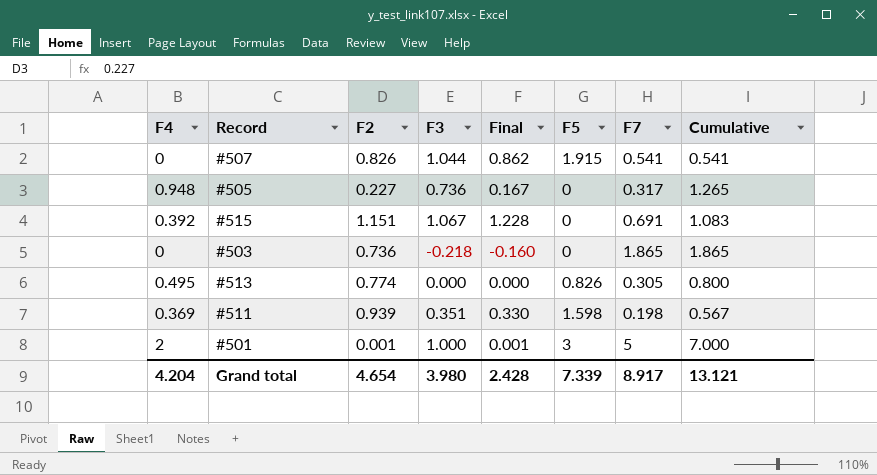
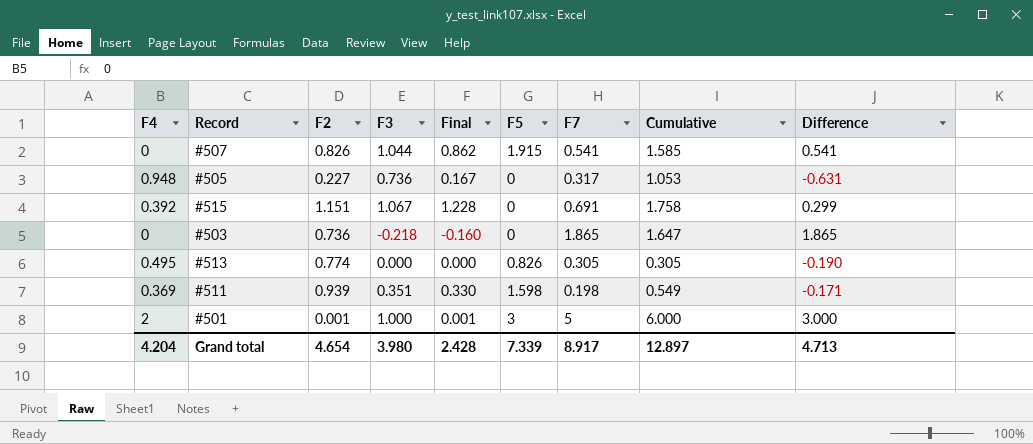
column Cumulative | formula: [F4] + [F7] -> [F3] + [F7]
column Difference | formula: none -> [F7] - [F4]
Grand total | Cumulative: 13.121 -> 12.897

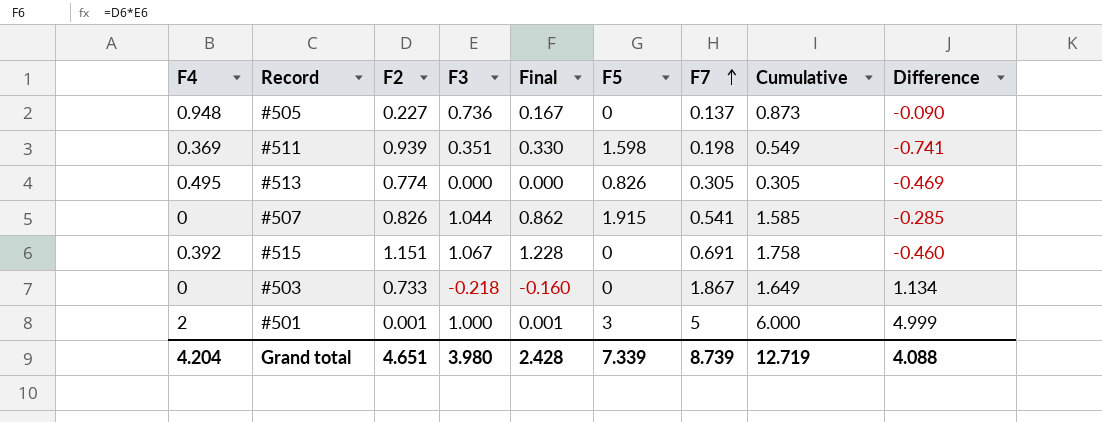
row order: none -> F7 ascending
column Difference | formula: [F7] - [F4] -> [F7] - [F2]
#505 | F7: 0.317 -> 0.137
#505 | Cumulative: 1.053 -> 0.873
#503 | F2: 0.736 -> 0.733
#503 | F7: 1.865 -> 1.867
#503 | Cumulative: 1.647 -> 1.649
Grand total | F2: 4.654 -> 4.651
Grand total | F7: 8.917 -> 8.739
Grand total | Cumulative: 12.897 -> 12.719
Grand total | Difference: 4.713 -> 4.088

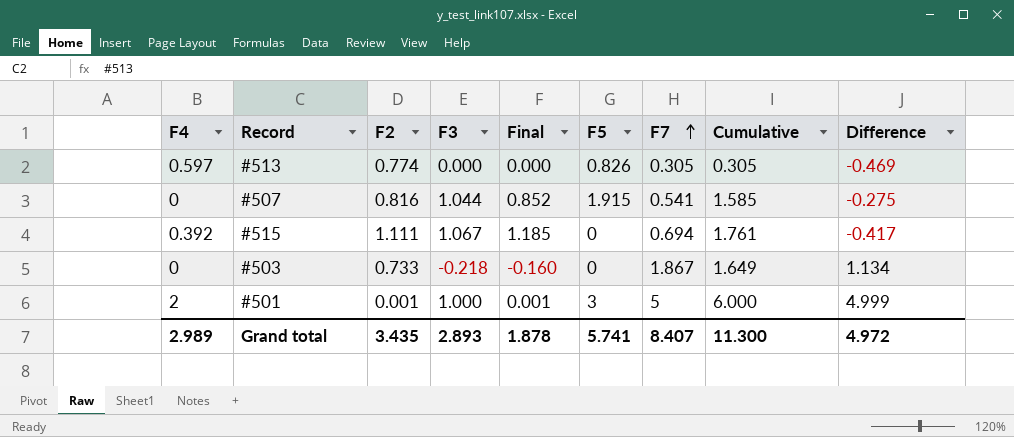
row #505: 0.948 | 0.227 | 0.736 | 0.167 | 0 | 0.137 | 0.873 | -0.090 -> none
row #511: 0.369 | 0.939 | 0.351 | 0.330 | 1.598 | 0.198 | 0.549 | -0.741 -> none
#513 | F4: 0.495 -> 0.597
#507 | F2: 0.826 -> 0.816
#507 | Final: 0.862 -> 0.852
#507 | Difference: -0.285 -> -0.275
#515 | F2: 1.151 -> 1.111
#515 | Final: 1.228 -> 1.185
#515 | F7: 0.691 -> 0.694
#515 | Cumulative: 1.758 -> 1.761
#515 | Difference: -0.460 -> -0.417
Grand total | F4: 4.204 -> 2.989
Grand total | F2: 4.651 -> 3.435
Grand total | F3: 3.980 -> 2.893
Grand total | Final: 2.428 -> 1.878
Grand total | F5: 7.339 -> 5.741
Grand total | F7: 8.739 -> 8.407
Grand total | Cumulative: 12.719 -> 11.300
Grand total | Difference: 4.088 -> 4.972

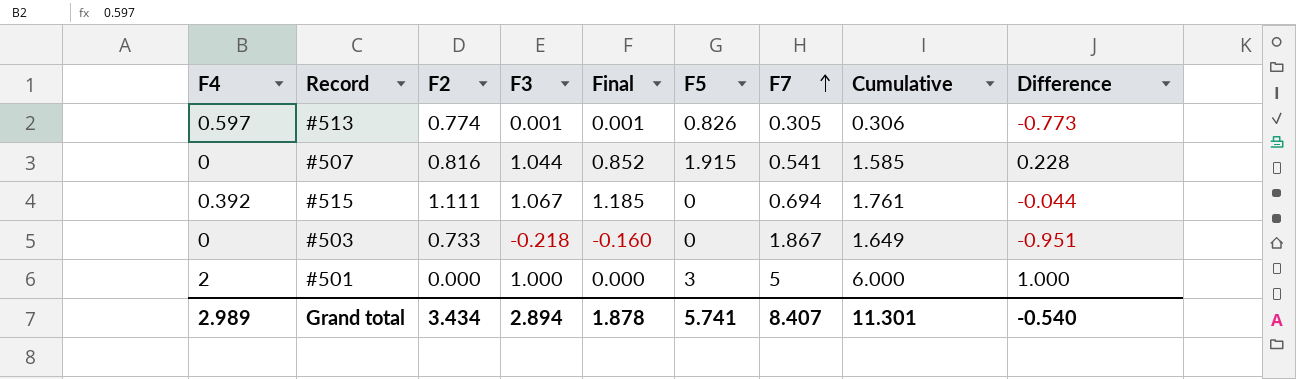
column Difference | formula: [F7] - [F2] -> [F3] - [F2]
#513 | F3: 0.000 -> 0.001
#513 | Final: 0.000 -> 0.001
#513 | Cumulative: 0.305 -> 0.306
#501 | F2: 0.001 -> 0.000
#501 | Final: 0.001 -> 0.000
Grand total | F2: 3.435 -> 3.434
Grand total | F3: 2.893 -> 2.894
Grand total | Cumulative: 11.300 -> 11.301
Grand total | Difference: 4.972 -> -0.540

